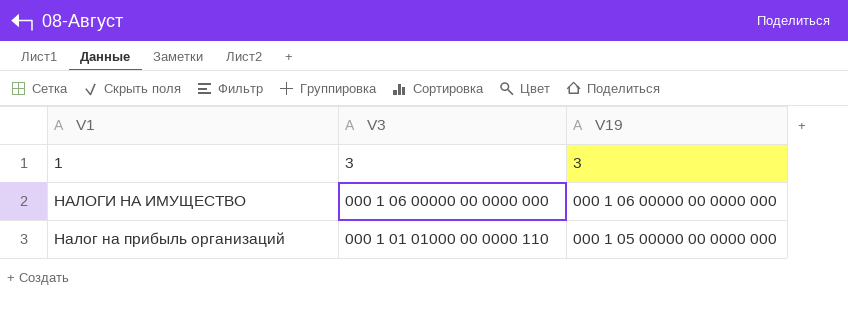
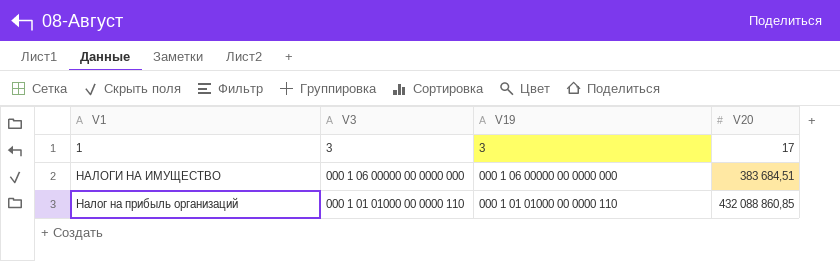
column V20 | position: none -> 4
Налог на прибыль организаций | V19: 000 1 05 00000 00 0000 000 -> 000 1 01 01000 00 0000 110

